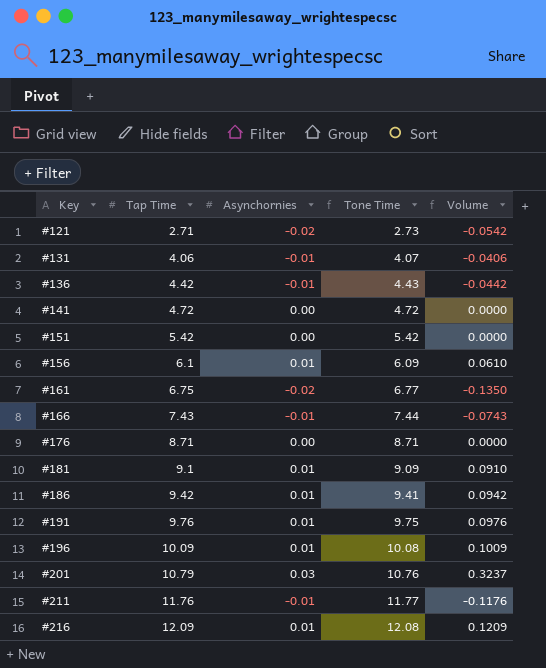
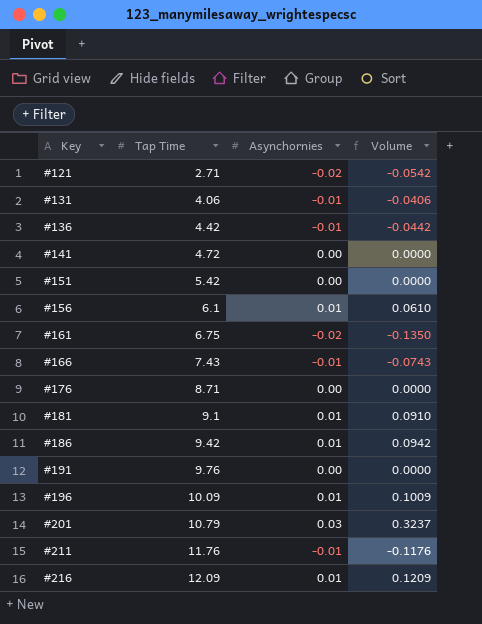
column Tone Time | formula: [Tap Time] - [Asynchornies] -> none
#191 | Asynchornies: 0.01 -> 0.00
#191 | Volume: 0.0976 -> 0.0000

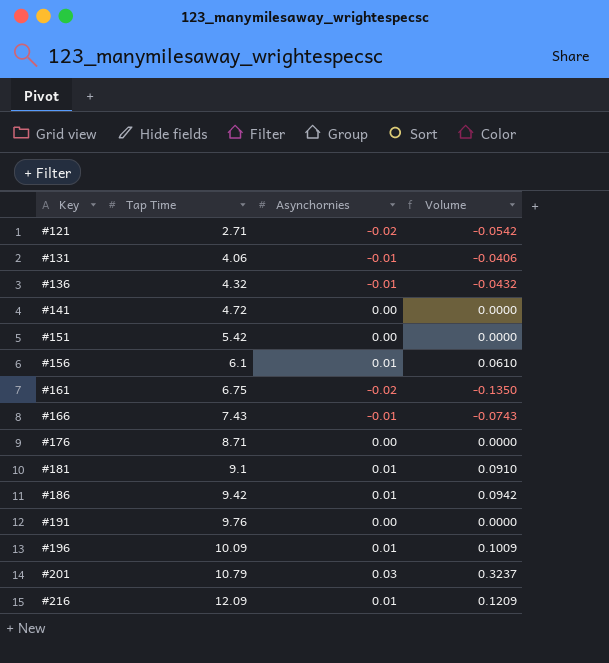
row #211: 11.76 | -0.01 | -0.1176 -> none
#136 | Tap Time: 4.42 -> 4.32
#136 | Volume: -0.0442 -> -0.0432

